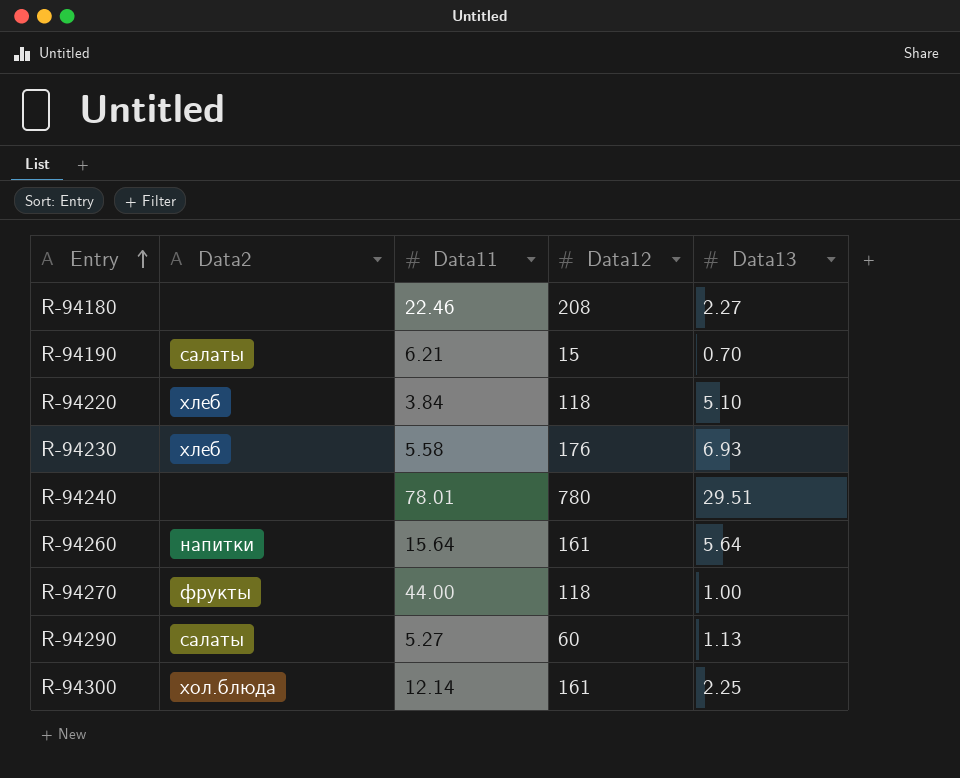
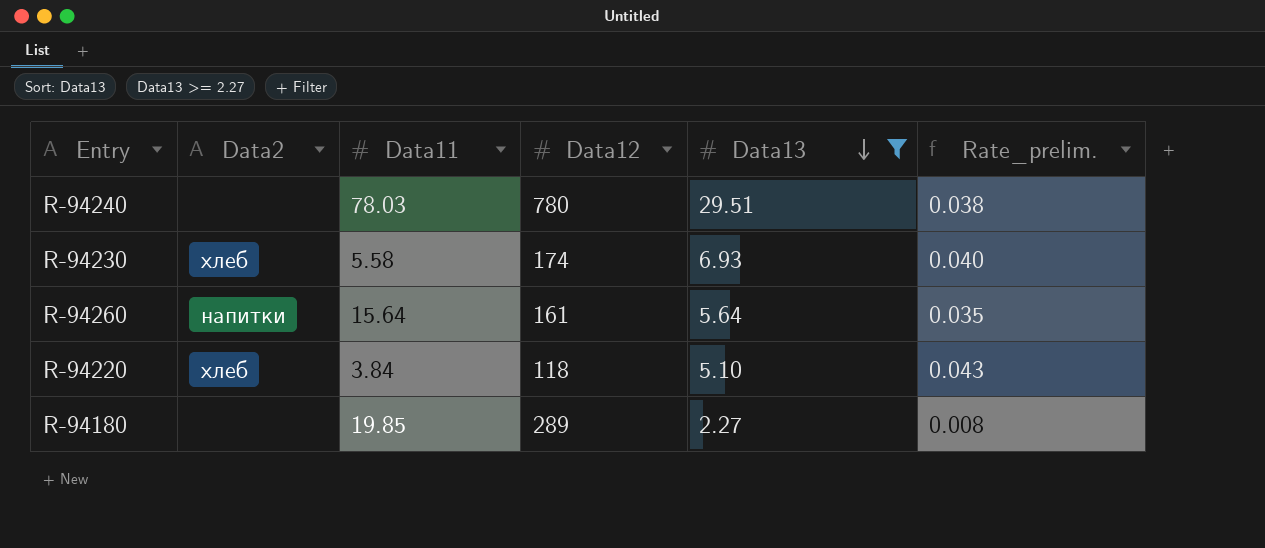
filter: none -> Data13 >= 2.27
row order: Entry ascending -> Data13 descending
column Rate_prelim. | formula: none -> [Data13] / [Data12]
R-94240 | Data11: 78.01 -> 78.03
R-94230 | Data12: 176 -> 174
R-94180 | Data11: 22.46 -> 19.85
R-94180 | Data12: 208 -> 289

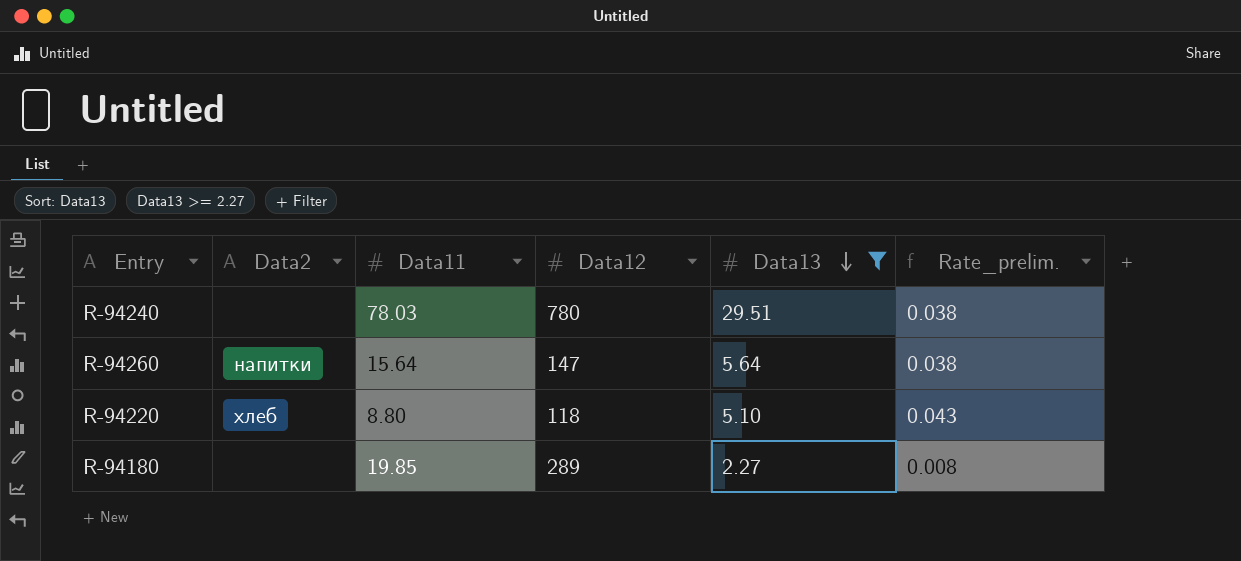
row R-94230: хлеб | 5.58 | 174 | 6.93 | 0.040 -> none
R-94260 | Data12: 161 -> 147
R-94260 | Rate_prelim.: 0.035 -> 0.038
R-94220 | Data11: 3.84 -> 8.80

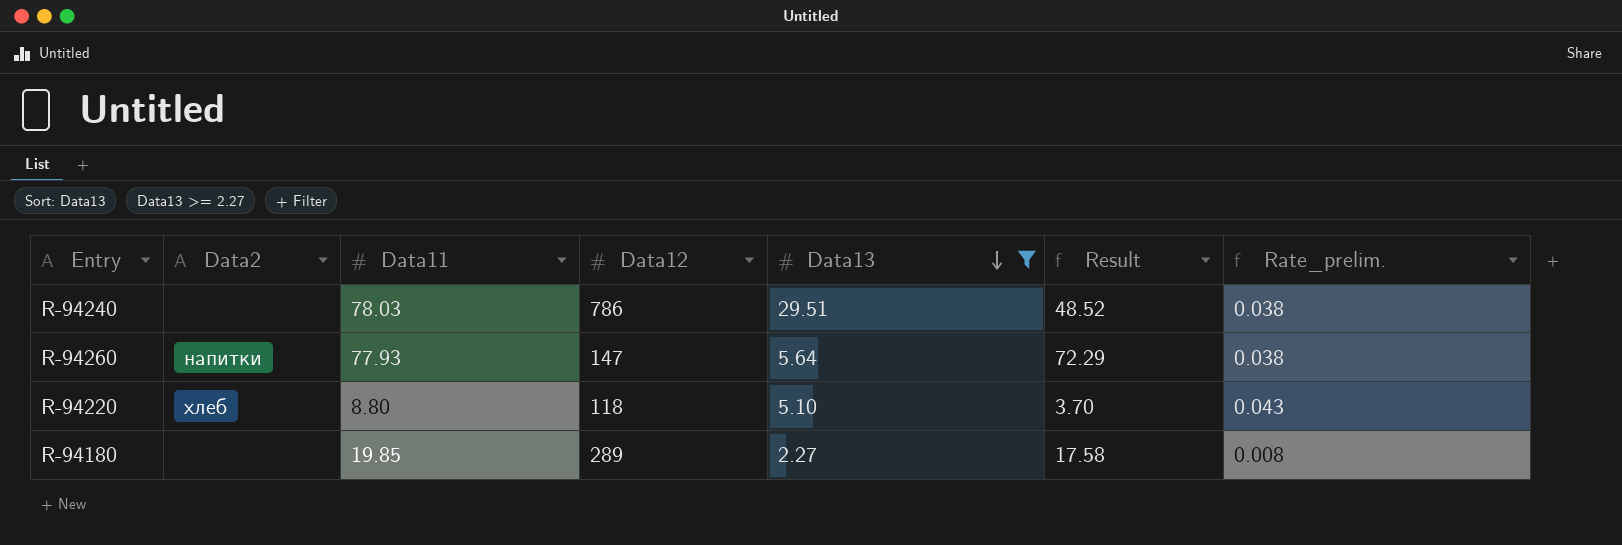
column Result | formula: none -> [Data11] - [Data13]
R-94240 | Data12: 780 -> 786
R-94260 | Data11: 15.64 -> 77.93

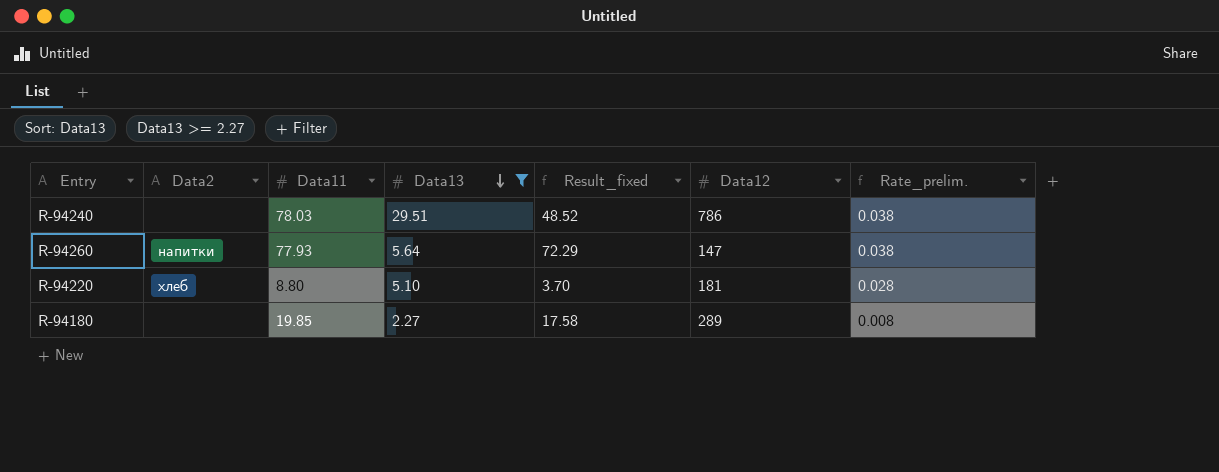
column name: Result -> Result_fixed
column Data12 | position: 4 -> 6
R-94220 | Data12: 118 -> 181
R-94220 | Rate_prelim.: 0.043 -> 0.028

